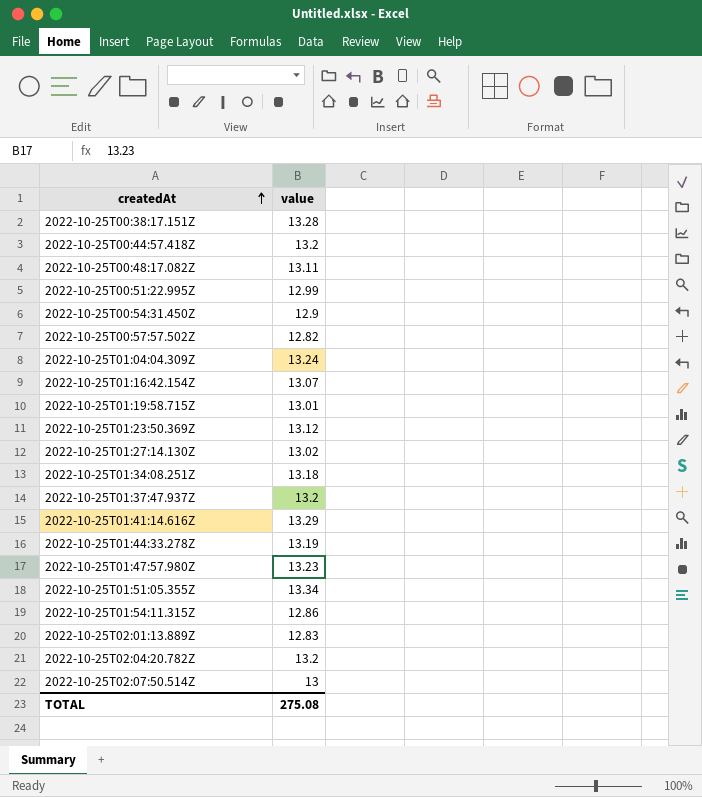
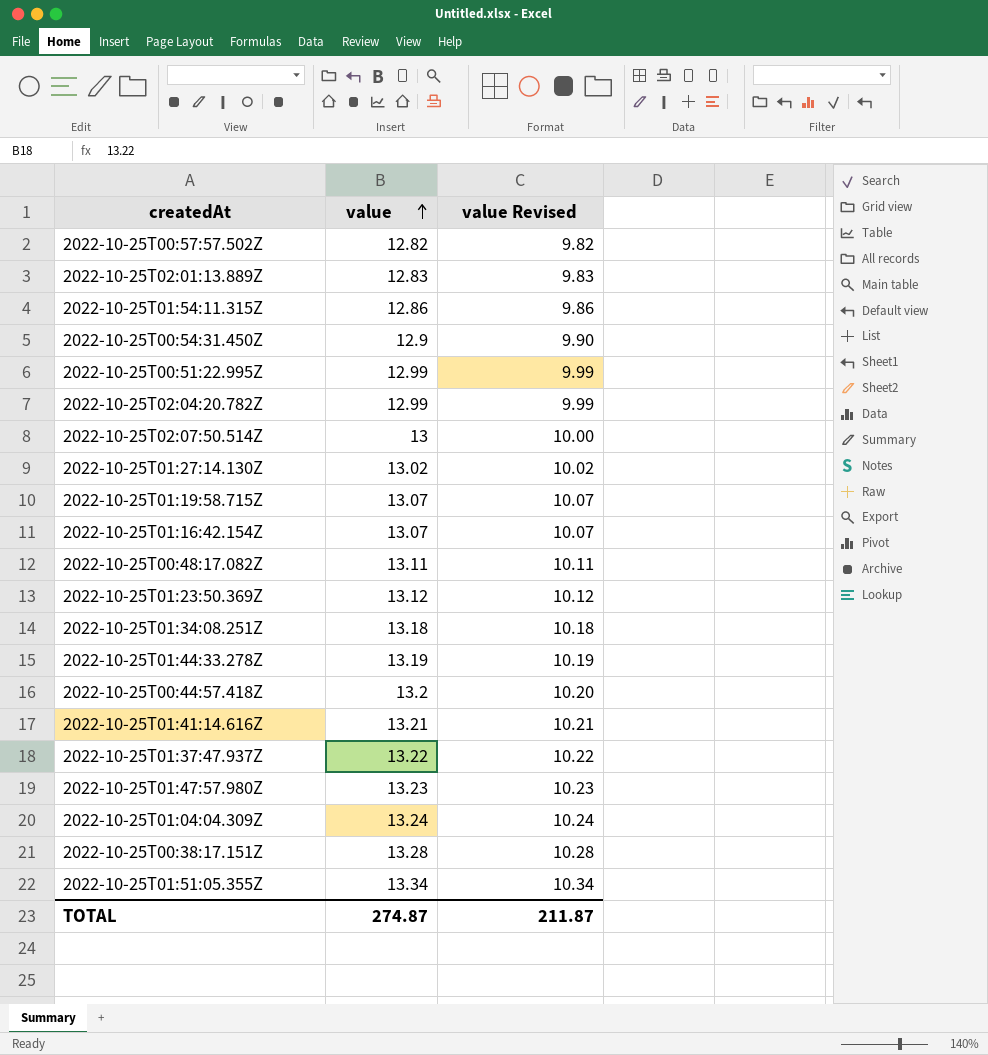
row order: createdAt ascending -> value ascending
column value Revised | formula: none -> [value] - 3
2022-10-25T02:04:20.782Z | value: 13.2 -> 12.99
2022-10-25T01:19:58.715Z | value: 13.01 -> 13.07
2022-10-25T01:41:14.616Z | value: 13.29 -> 13.21
2022-10-25T01:37:47.937Z | value: 13.2 -> 13.22
TOTAL | value: 275.08 -> 274.87

